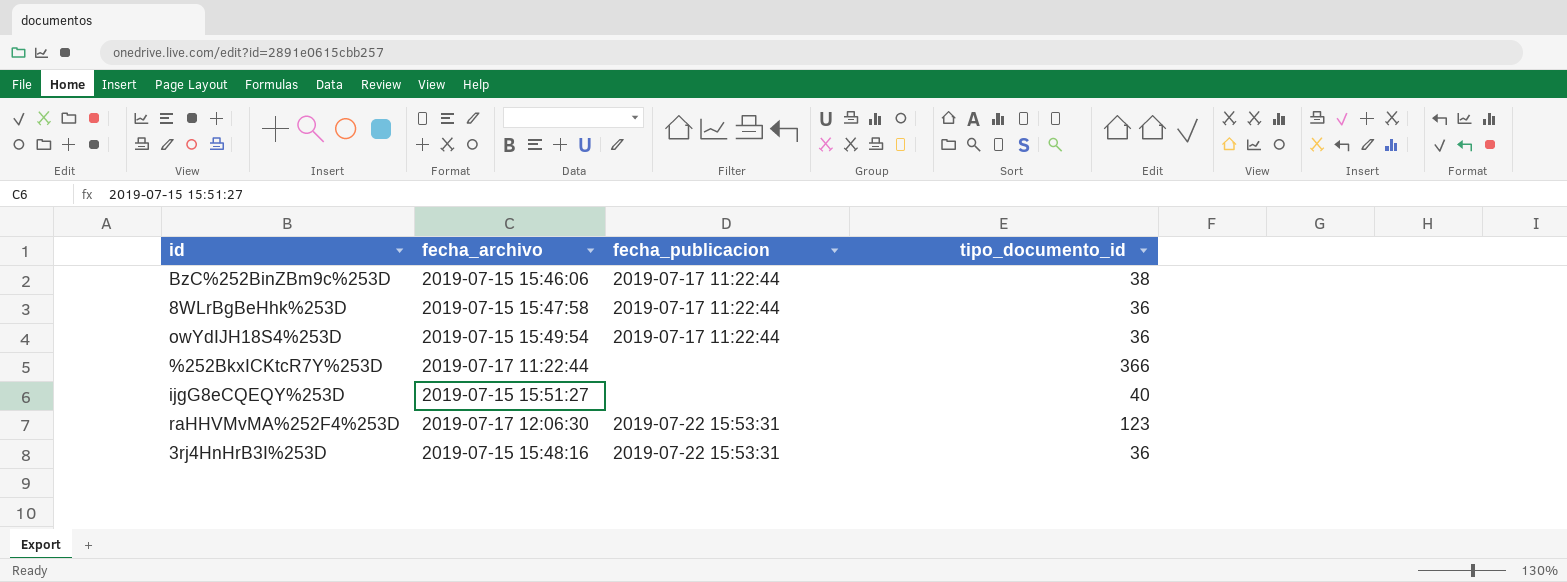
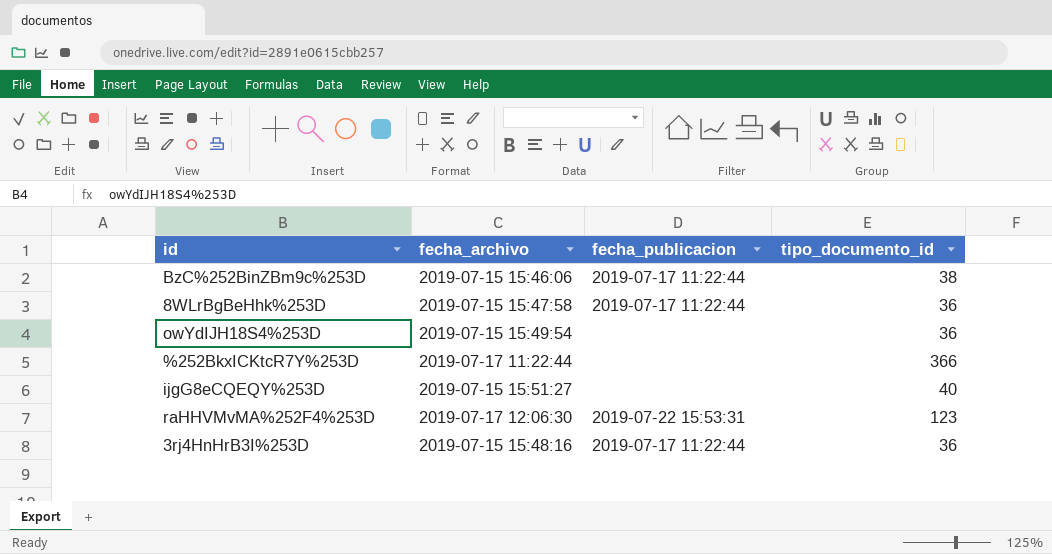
owYdIJH18S4%253D | fecha_publicacion: 2019-07-17 11:22:44 -> none
3rj4HnHrB3I%253D | fecha_publicacion: 2019-07-22 15:53:31 -> 2019-07-17 11:22:44

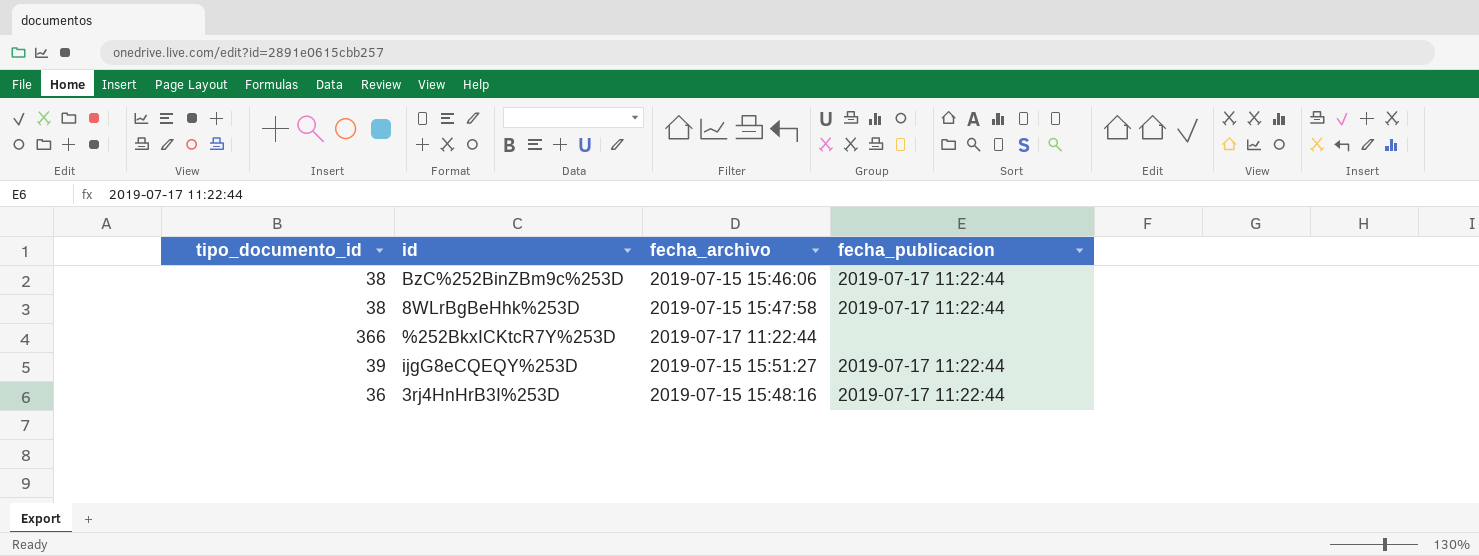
column tipo_documento_id | position: 4 -> 1
row owYdIJH18S4%253D: 2019-07-15 15:49:54 | none | 36 -> none
row raHHVMvMA%252F4%253D: 2019-07-17 12:06:30 | 2019-07-22 15:53:31 | 123 -> none
8WLrBgBeHhk%253D | tipo_documento_id: 36 -> 38
ijgG8eCQEQY%253D | tipo_documento_id: 40 -> 39
ijgG8eCQEQY%253D | fecha_publicacion: none -> 2019-07-17 11:22:44

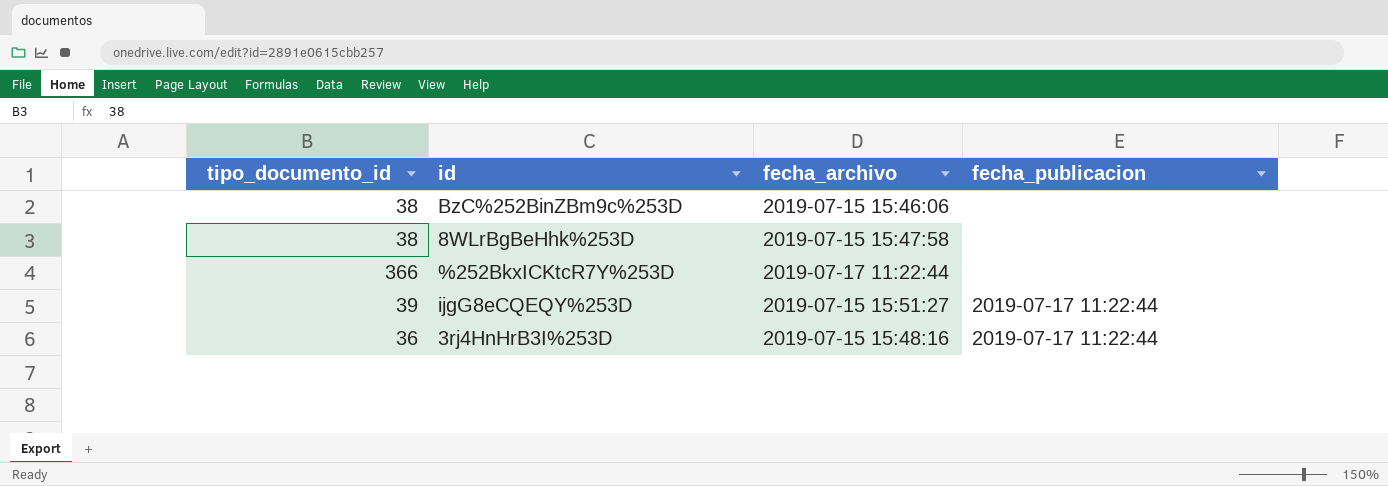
BzC%252BinZBm9c%253D | fecha_publicacion: 2019-07-17 11:22:44 -> none
8WLrBgBeHhk%253D | fecha_publicacion: 2019-07-17 11:22:44 -> none

